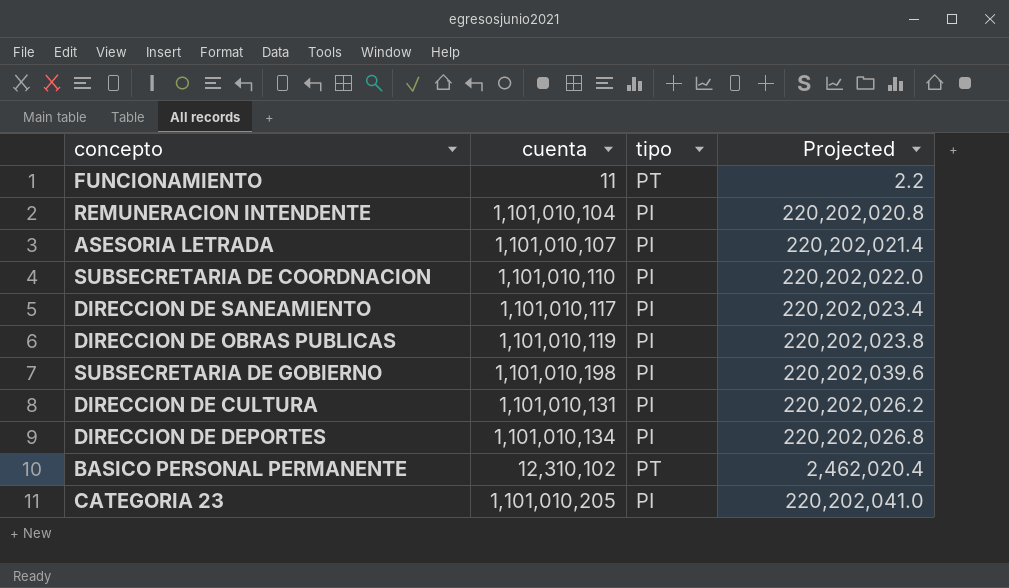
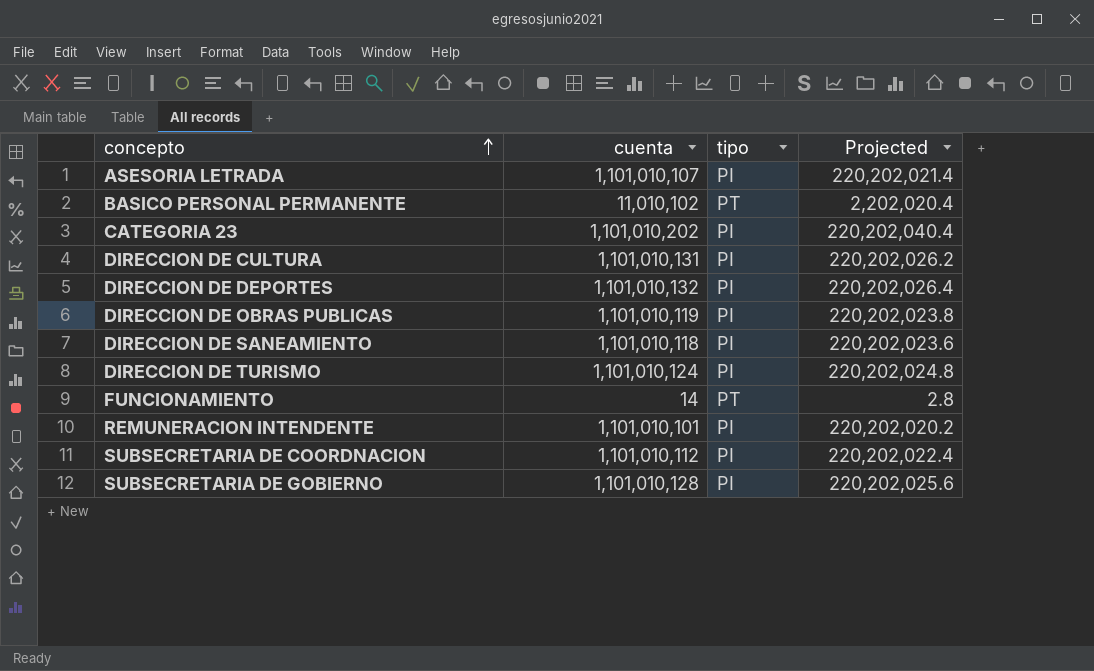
row order: none -> concepto ascending
BASICO PERSONAL PERMANENTE | cuenta: 12,310,102 -> 11,010,102
BASICO PERSONAL PERMANENTE | Projected: 2,462,020.4 -> 2,202,020.4
CATEGORIA 23 | cuenta: 1,101,010,205 -> 1,101,010,202
CATEGORIA 23 | Projected: 220,202,041.0 -> 220,202,040.4
DIRECCION DE DEPORTES | cuenta: 1,101,010,134 -> 1,101,010,132
DIRECCION DE DEPORTES | Projected: 220,202,026.8 -> 220,202,026.4
DIRECCION DE SANEAMIENTO | cuenta: 1,101,010,117 -> 1,101,010,118
DIRECCION DE SANEAMIENTO | Projected: 220,202,023.4 -> 220,202,023.6
row DIRECCION DE TURISMO: none -> 1,101,010,124 | PI | 220,202,024.8
FUNCIONAMIENTO | cuenta: 11 -> 14
FUNCIONAMIENTO | Projected: 2.2 -> 2.8
REMUNERACION INTENDENTE | cuenta: 1,101,010,104 -> 1,101,010,101
REMUNERACION INTENDENTE | Projected: 220,202,020.8 -> 220,202,020.2
SUBSECRETARIA DE COORDNACION | cuenta: 1,101,010,110 -> 1,101,010,112
SUBSECRETARIA DE COORDNACION | Projected: 220,202,022.0 -> 220,202,022.4
SUBSECRETARIA DE GOBIERNO | cuenta: 1,101,010,198 -> 1,101,010,128
SUBSECRETARIA DE GOBIERNO | Projected: 220,202,039.6 -> 220,202,025.6

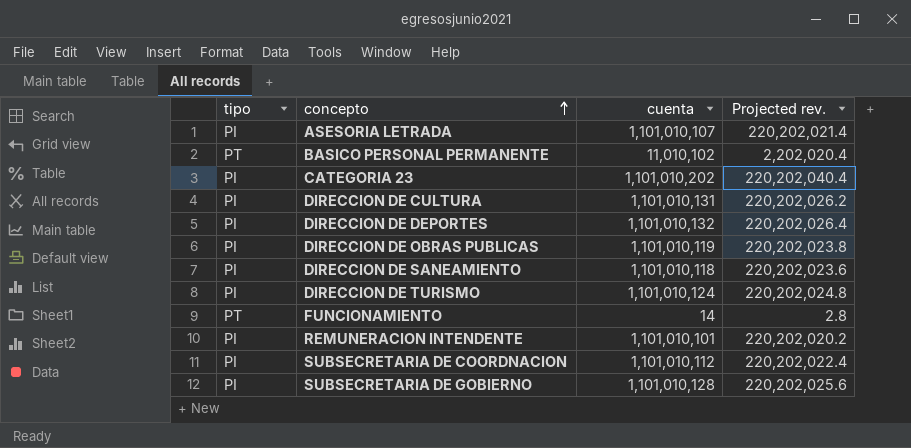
column tipo | position: 3 -> 1
column name: Projected -> Projected rev.

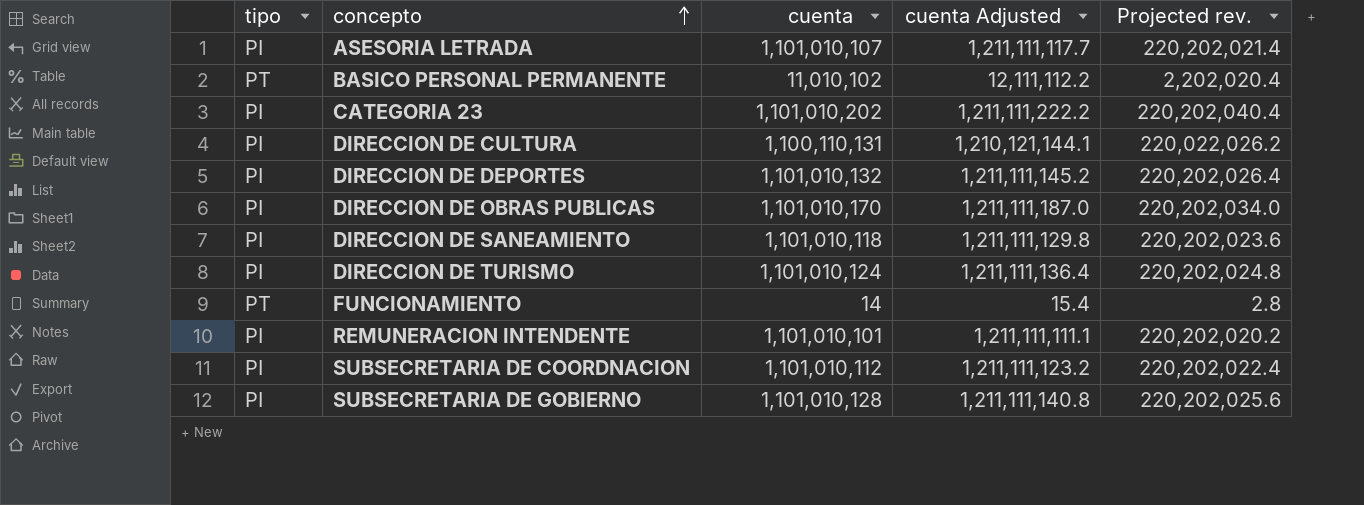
column cuenta Adjusted | formula: none -> [cuenta] * 1.1
DIRECCION DE CULTURA | cuenta: 1,101,010,131 -> 1,100,110,131
DIRECCION DE CULTURA | Projected rev.: 220,202,026.2 -> 220,022,026.2
DIRECCION DE OBRAS PUBLICAS | cuenta: 1,101,010,119 -> 1,101,010,170
DIRECCION DE OBRAS PUBLICAS | Projected rev.: 220,202,023.8 -> 220,202,034.0

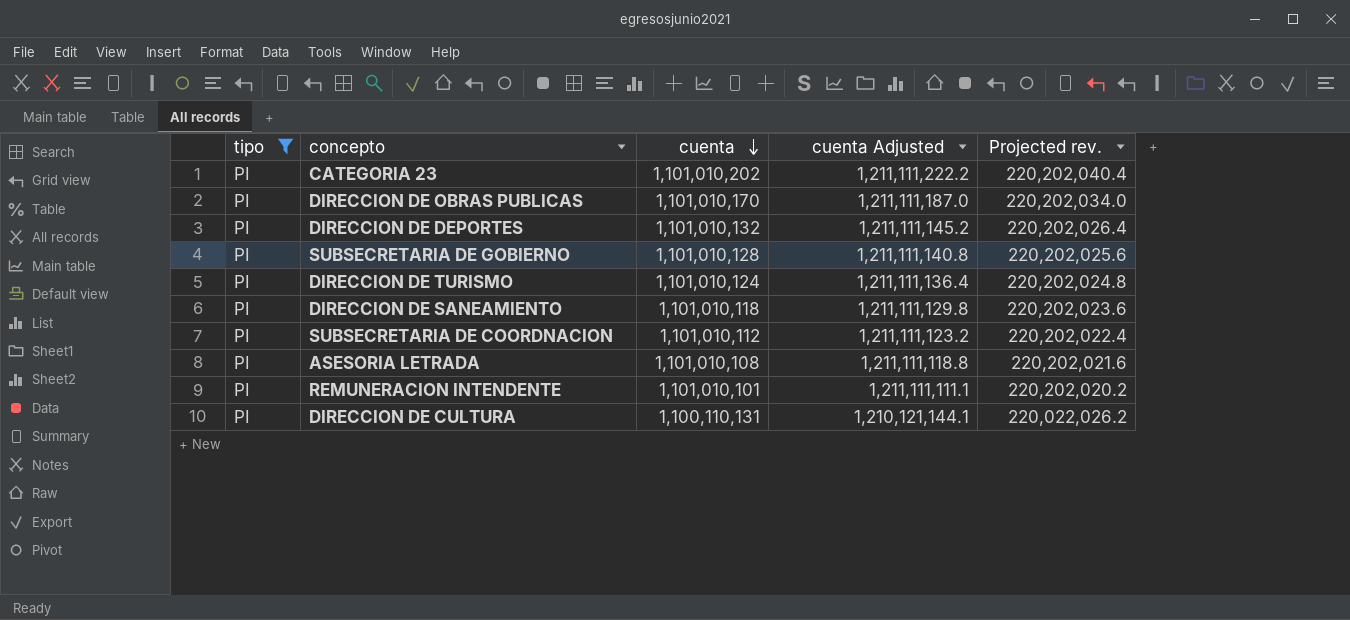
filter: none -> tipo = PI
row order: concepto ascending -> cuenta descending
ASESORIA LETRADA | cuenta: 1,101,010,107 -> 1,101,010,108
ASESORIA LETRADA | cuenta Adjusted: 1,211,111,117.7 -> 1,211,111,118.8
ASESORIA LETRADA | Projected rev.: 220,202,021.4 -> 220,202,021.6

